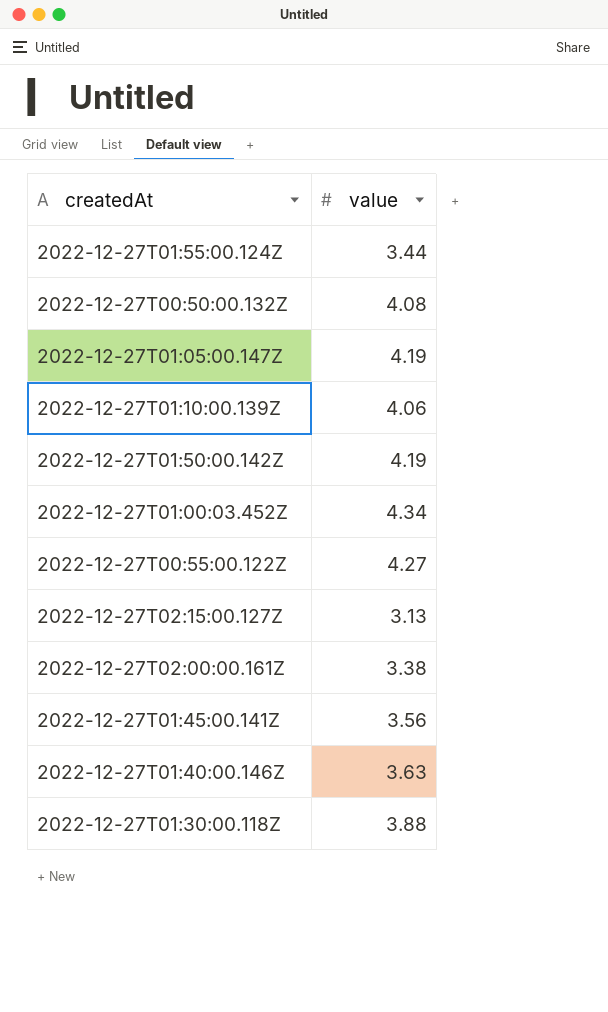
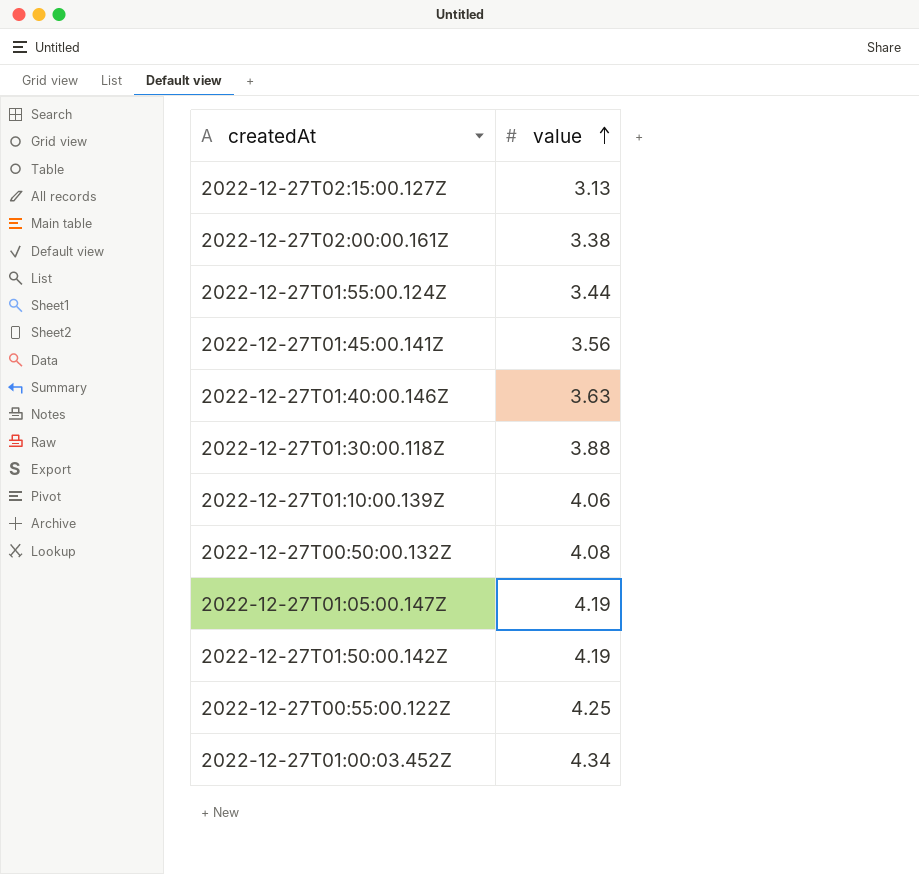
row order: none -> value ascending
2022-12-27T00:55:00.122Z | value: 4.27 -> 4.25

